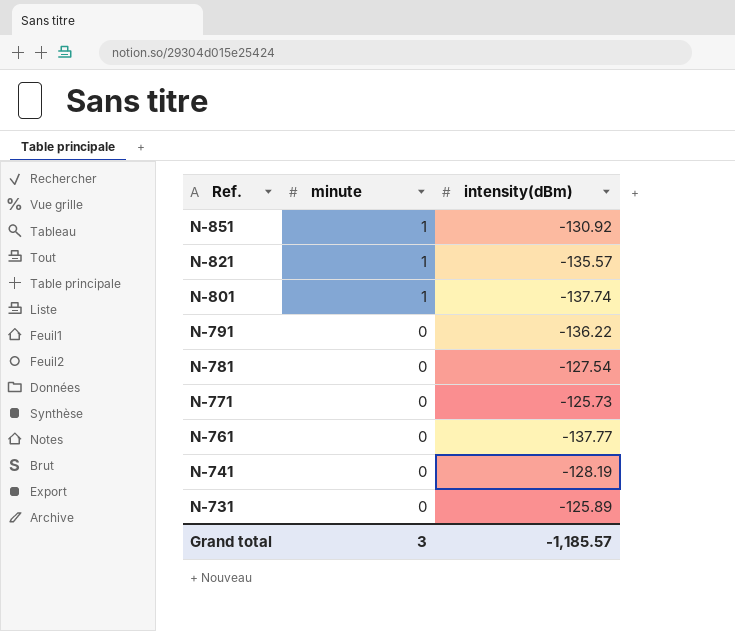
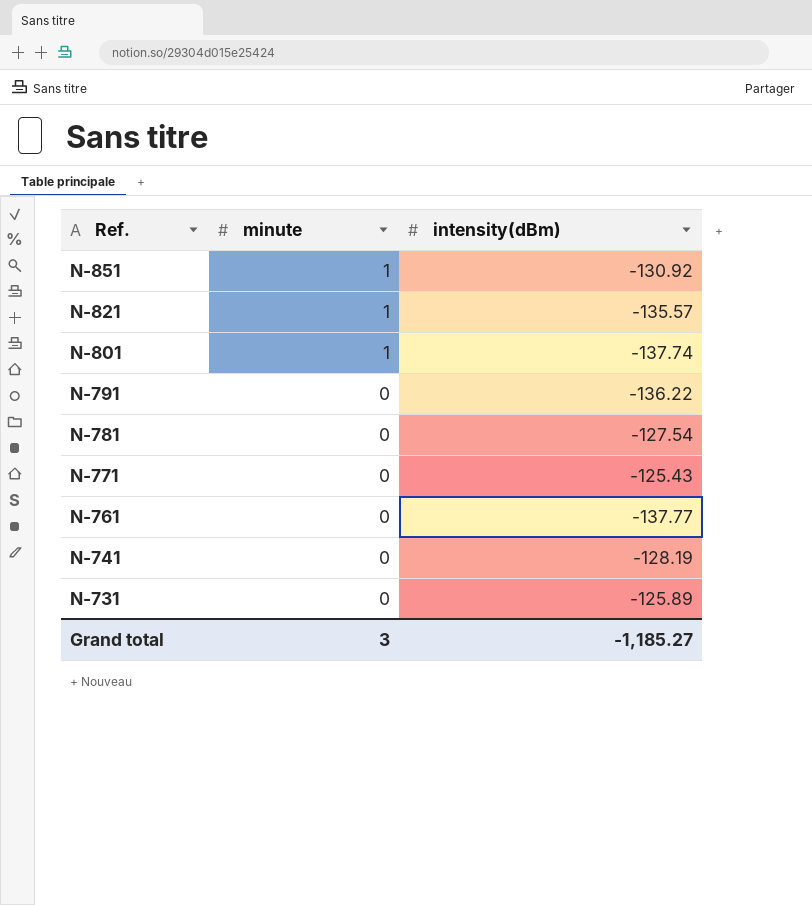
N-771 | intensity(dBm): -125.73 -> -125.43
Grand total | intensity(dBm): -1,185.57 -> -1,185.27

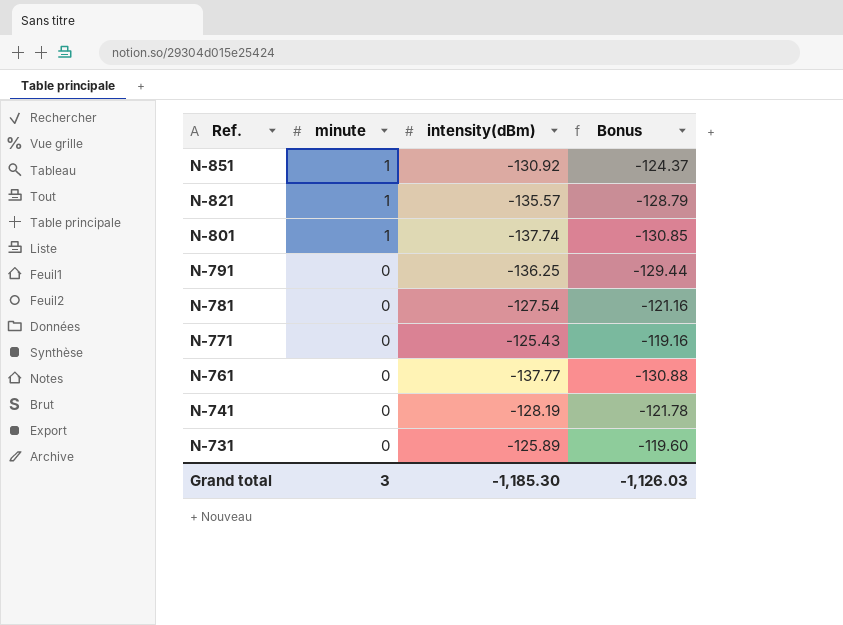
column Bonus | formula: none -> [intensity(dBm)] * 0.95
N-791 | intensity(dBm): -136.22 -> -136.25
Grand total | intensity(dBm): -1,185.27 -> -1,185.30

